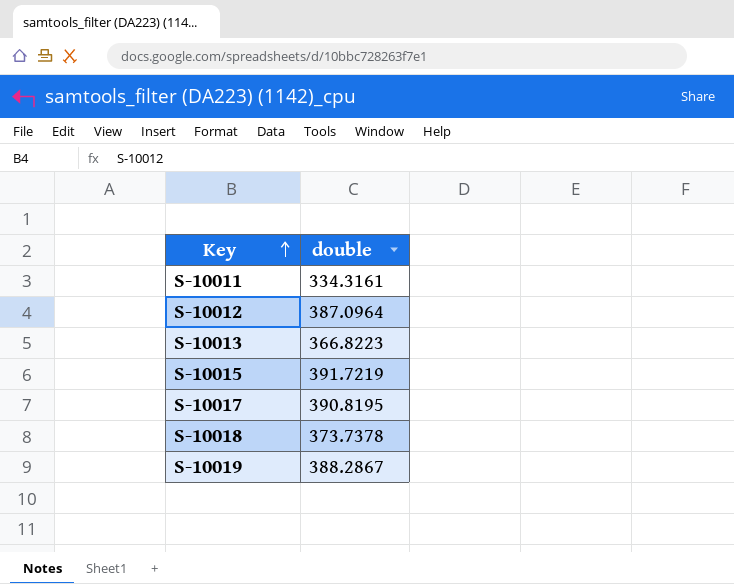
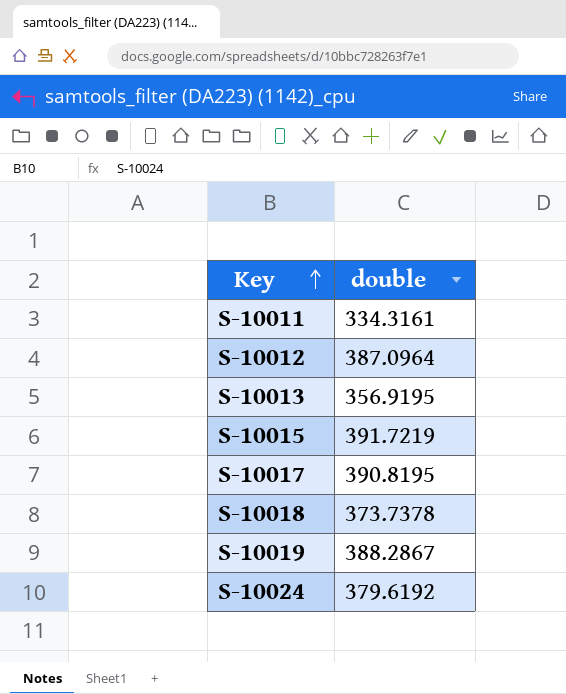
S-10013 | double: 366.8223 -> 356.9195
row S-10024: none -> 379.6192

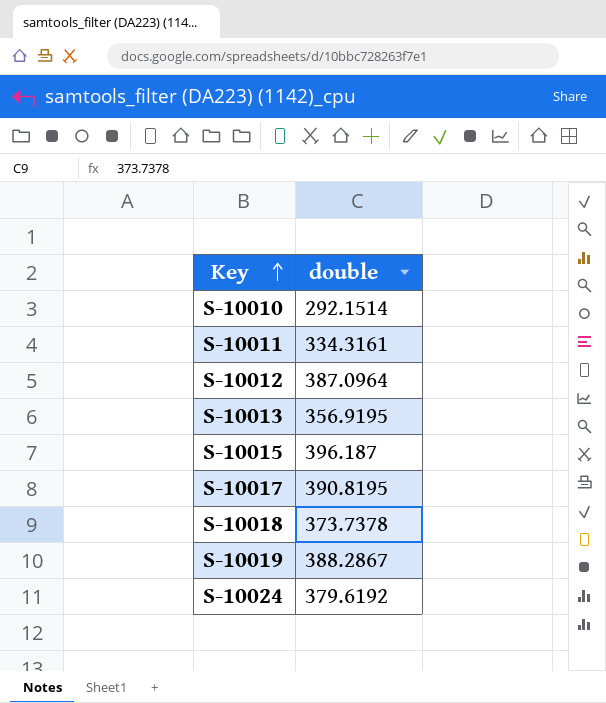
row S-10010: none -> 292.1514
S-10015 | double: 391.7219 -> 396.187

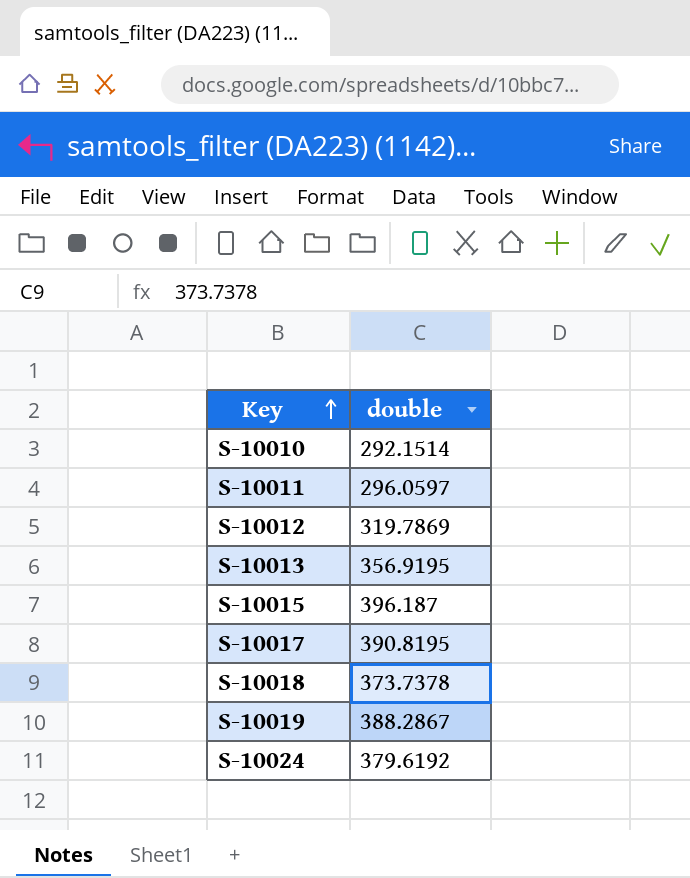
S-10011 | double: 334.3161 -> 296.0597
S-10012 | double: 387.0964 -> 319.7869

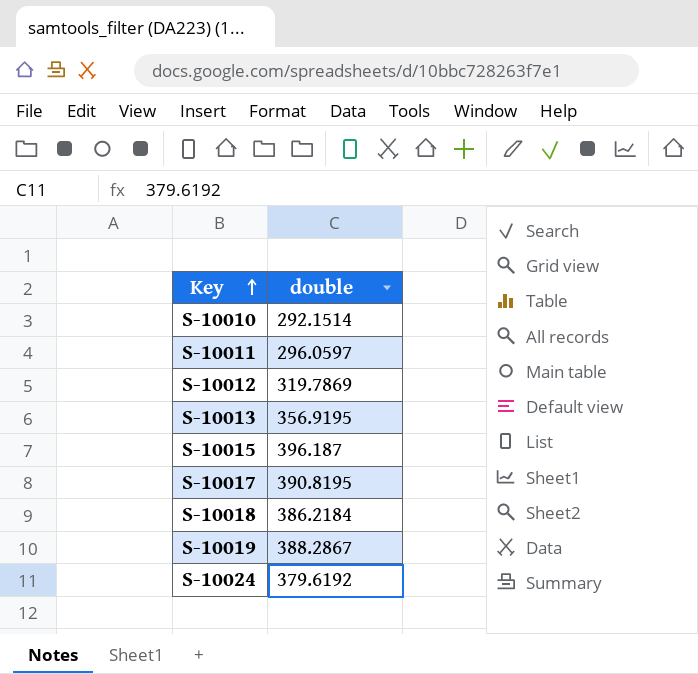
S-10018 | double: 373.7378 -> 386.2184

